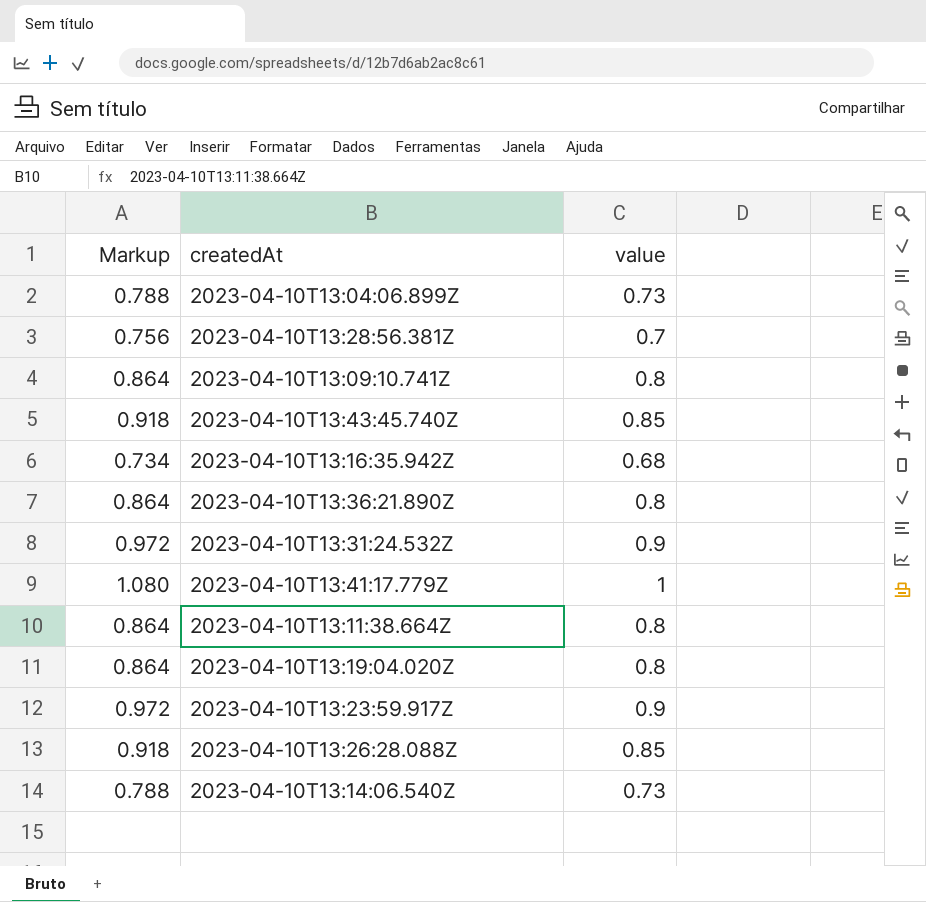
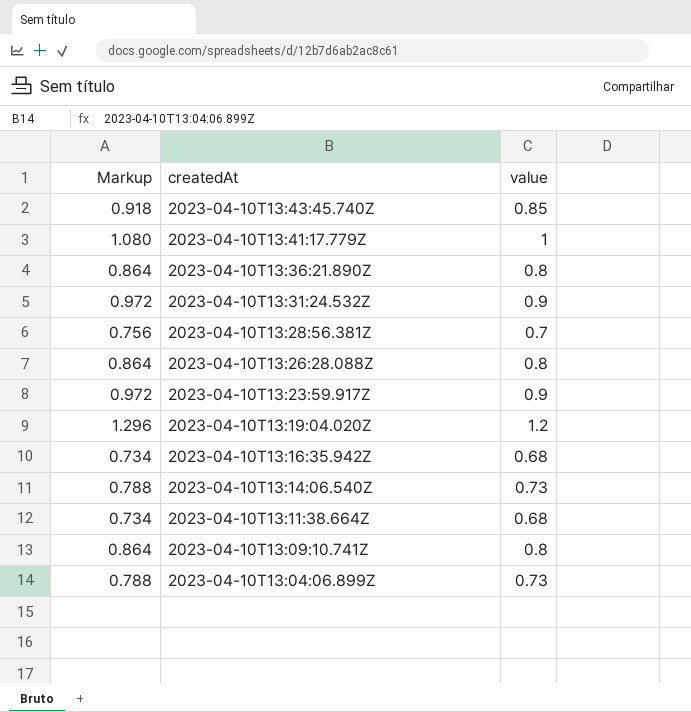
row order: none -> createdAt descending
2023-04-10T13:26:28.088Z | Markup: 0.918 -> 0.864
2023-04-10T13:26:28.088Z | value: 0.85 -> 0.8
2023-04-10T13:19:04.020Z | Markup: 0.864 -> 1.296
2023-04-10T13:19:04.020Z | value: 0.8 -> 1.2
2023-04-10T13:11:38.664Z | Markup: 0.864 -> 0.734
2023-04-10T13:11:38.664Z | value: 0.8 -> 0.68

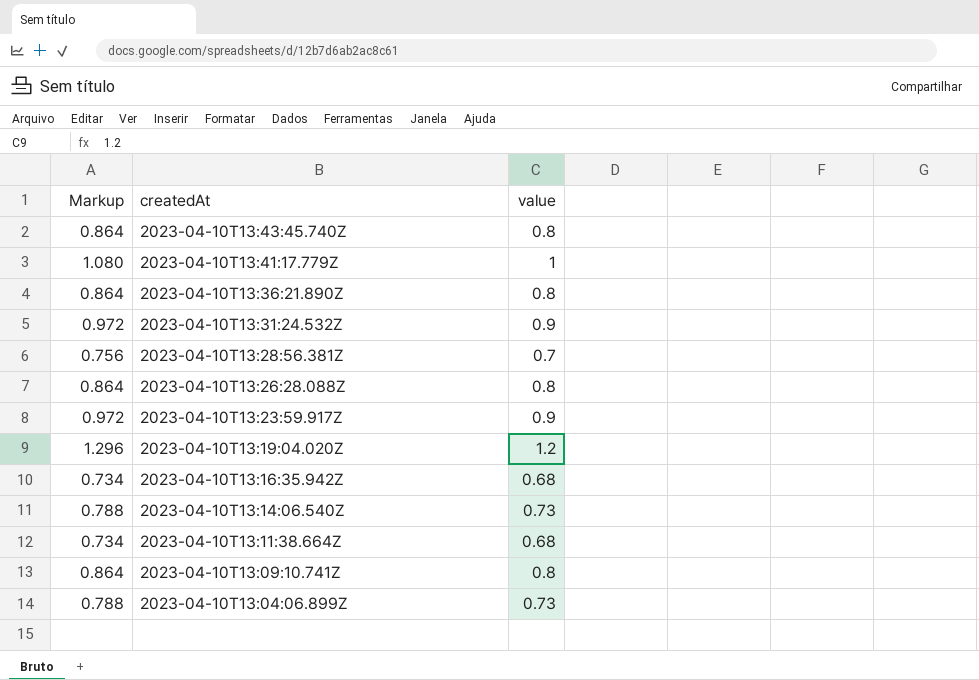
2023-04-10T13:43:45.740Z | Markup: 0.918 -> 0.864
2023-04-10T13:43:45.740Z | value: 0.85 -> 0.8

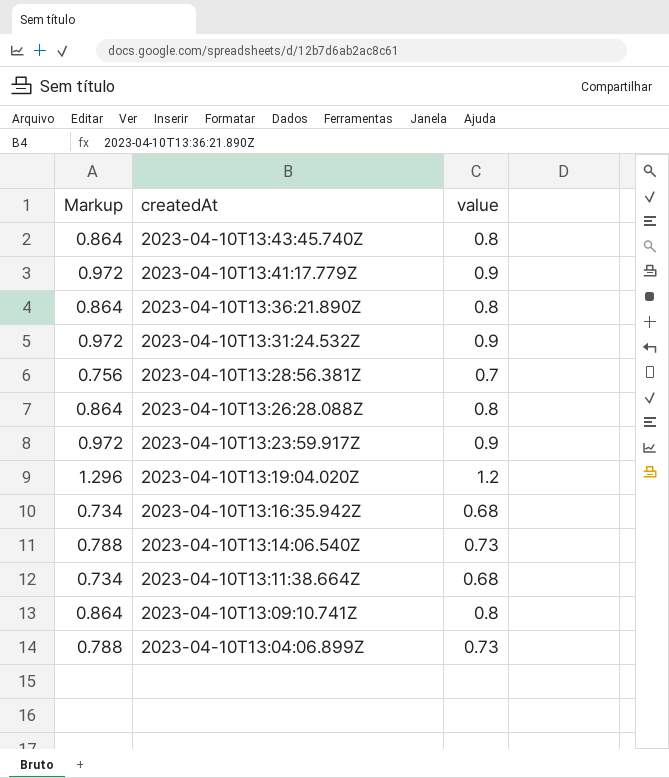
2023-04-10T13:41:17.779Z | Markup: 1.080 -> 0.972
2023-04-10T13:41:17.779Z | value: 1 -> 0.9

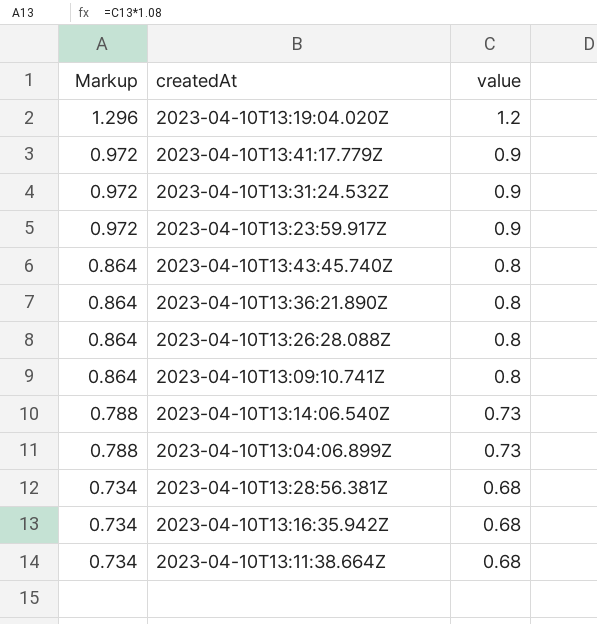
row order: createdAt descending -> Markup descending
2023-04-10T13:28:56.381Z | Markup: 0.756 -> 0.734
2023-04-10T13:28:56.381Z | value: 0.7 -> 0.68

